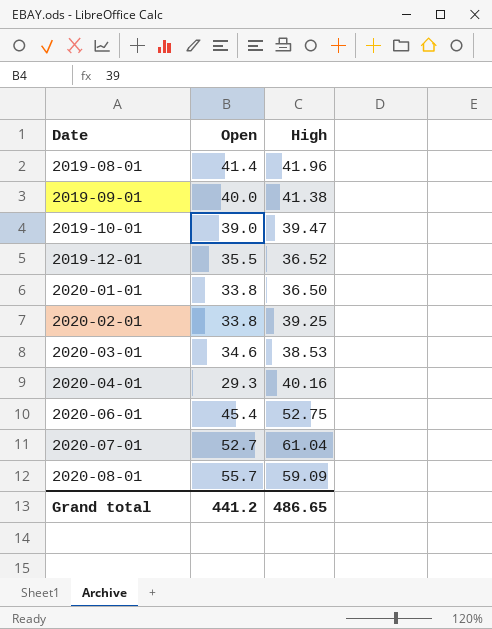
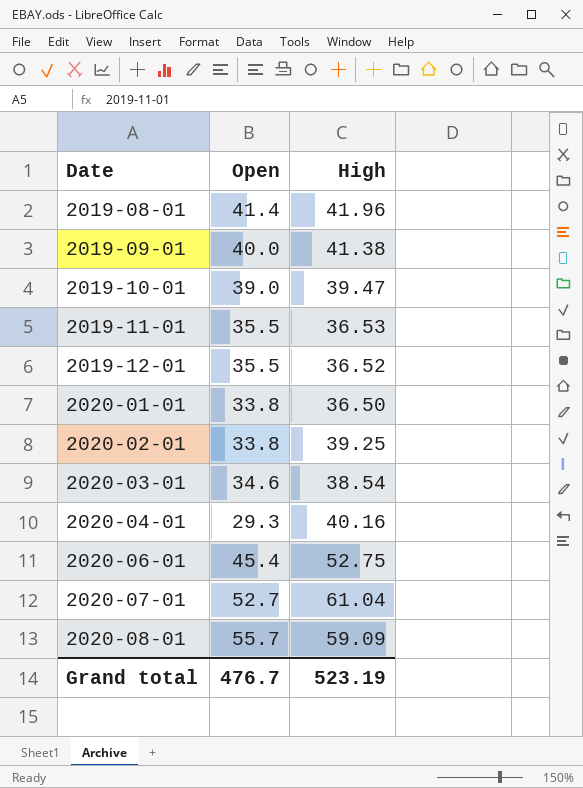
row 2019-11-01: none -> 35.5 | 36.53
2020-03-01 | High: 38.53 -> 38.54
Grand total | Open: 441.2 -> 476.7
Grand total | High: 486.65 -> 523.19

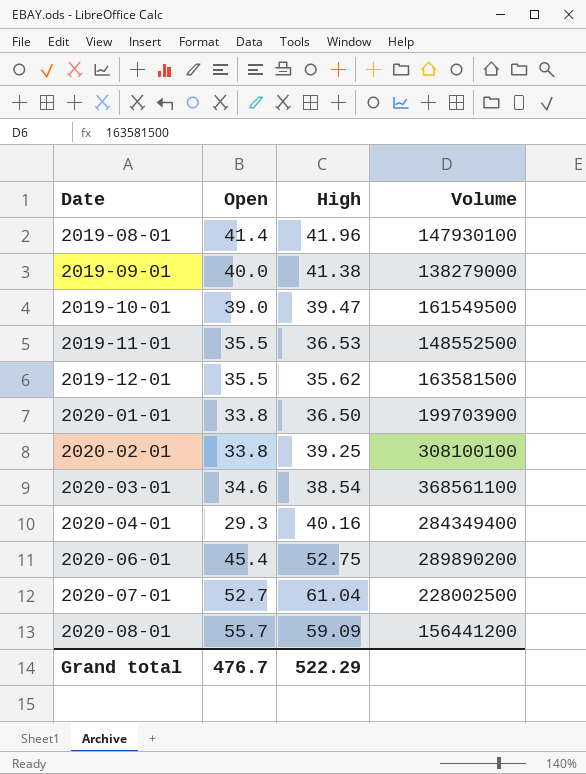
column Volume | position: none -> 4
2019-12-01 | High: 36.52 -> 35.62
Grand total | High: 523.19 -> 522.29

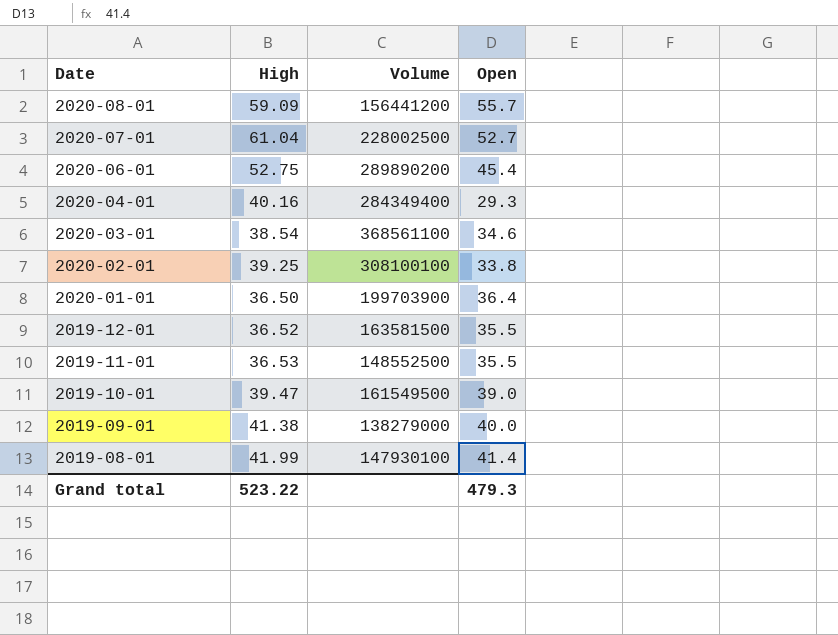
row order: Date ascending -> Date descending
column Open | position: 2 -> 4
2020-01-01 | Open: 33.8 -> 36.4
2019-12-01 | High: 35.62 -> 36.52
2019-08-01 | High: 41.96 -> 41.99
Grand total | High: 522.29 -> 523.22
Grand total | Open: 476.7 -> 479.3

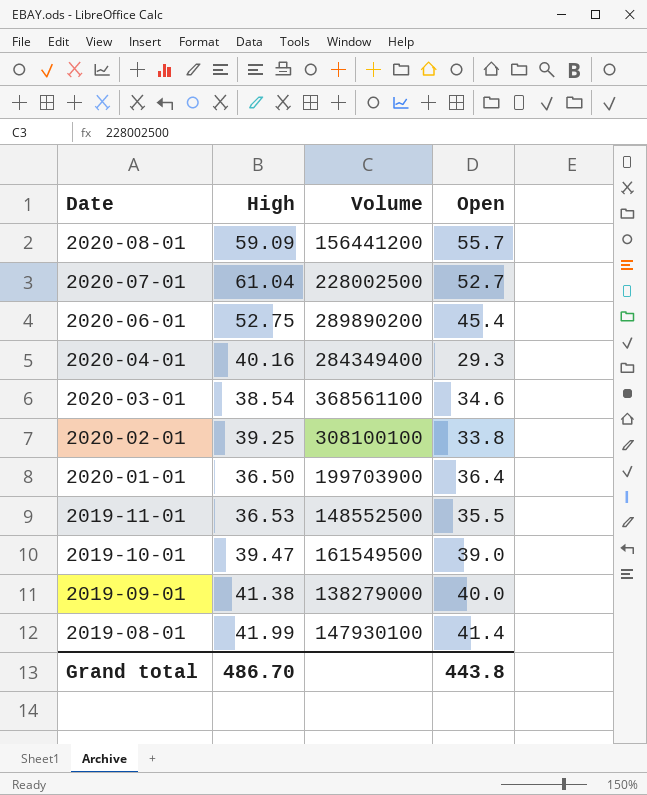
row 2019-12-01: 36.52 | 163581500 | 35.5 -> none
Grand total | High: 523.22 -> 486.70
Grand total | Open: 479.3 -> 443.8

